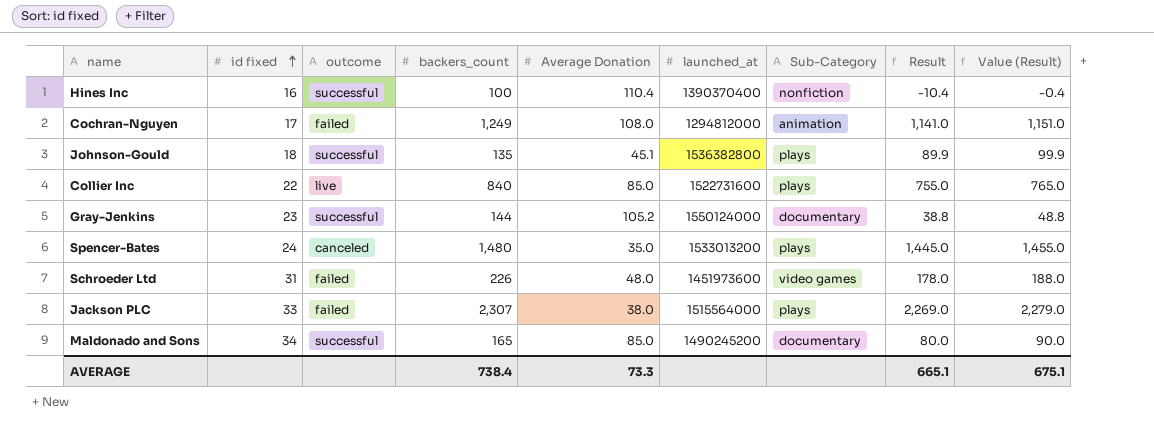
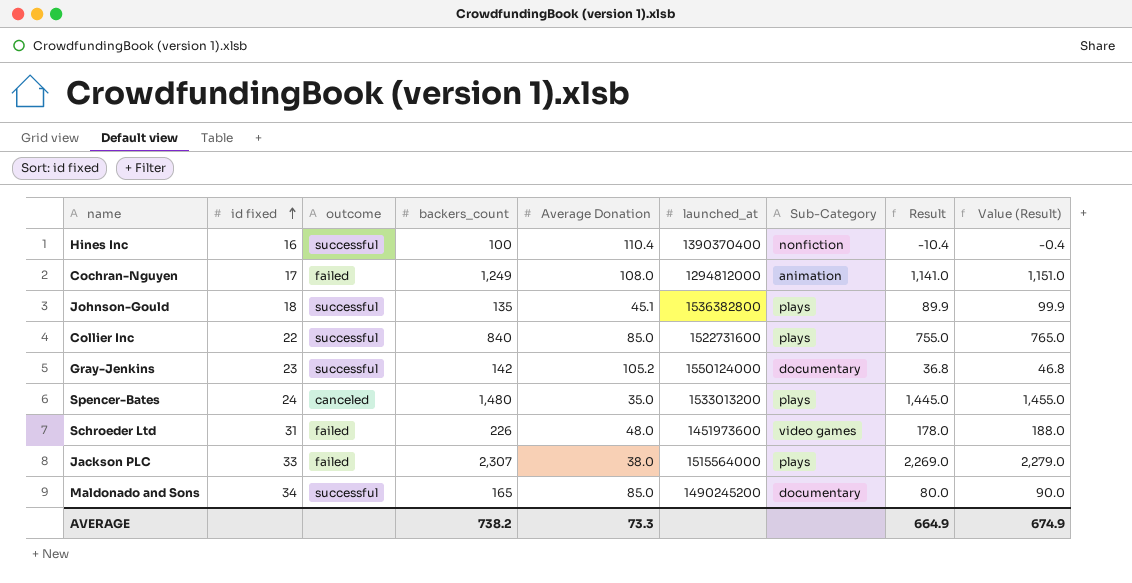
Collier Inc | outcome: live -> successful
Gray-Jenkins | backers_count: 144 -> 142
Gray-Jenkins | Result: 38.8 -> 36.8
Gray-Jenkins | Value (Result): 48.8 -> 46.8
AVERAGE | backers_count: 738.4 -> 738.2
AVERAGE | Result: 665.1 -> 664.9
AVERAGE | Value (Result): 675.1 -> 674.9

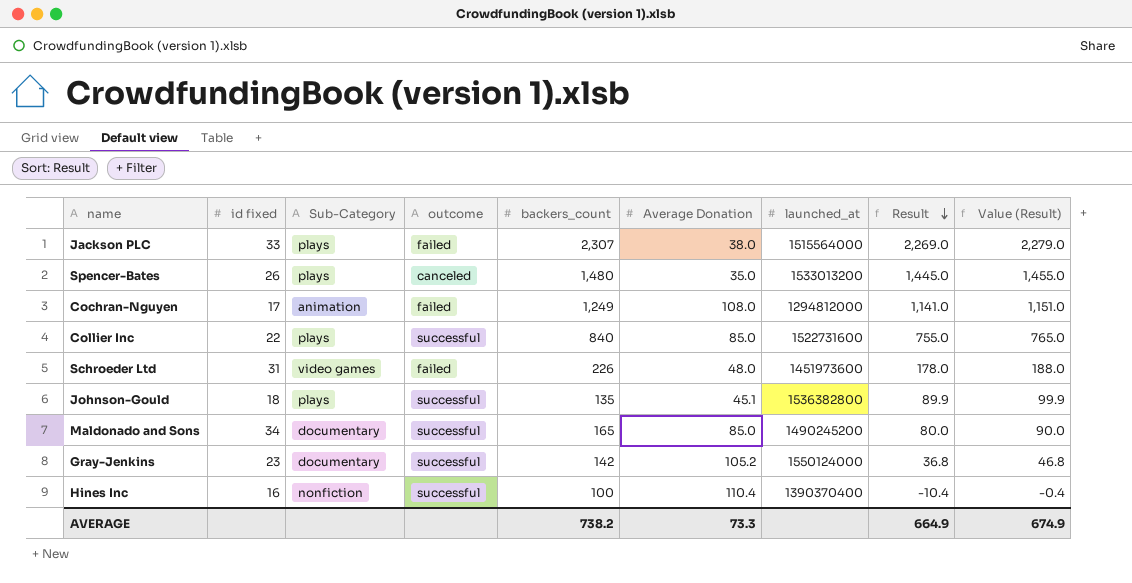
row order: id fixed ascending -> Result descending
column Sub-Category | position: 7 -> 3
Spencer-Bates | id fixed: 24 -> 26

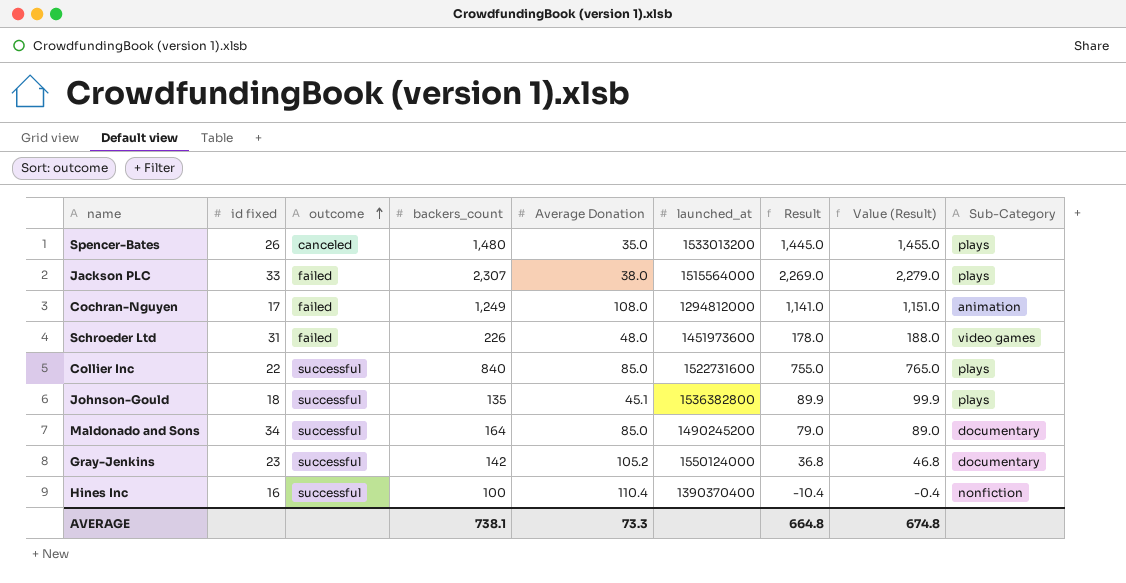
row order: Result descending -> outcome ascending
column Sub-Category | position: 3 -> 9
Maldonado and Sons | backers_count: 165 -> 164
Maldonado and Sons | Result: 80.0 -> 79.0
Maldonado and Sons | Value (Result): 90.0 -> 89.0
AVERAGE | backers_count: 738.2 -> 738.1
AVERAGE | Result: 664.9 -> 664.8
AVERAGE | Value (Result): 674.9 -> 674.8

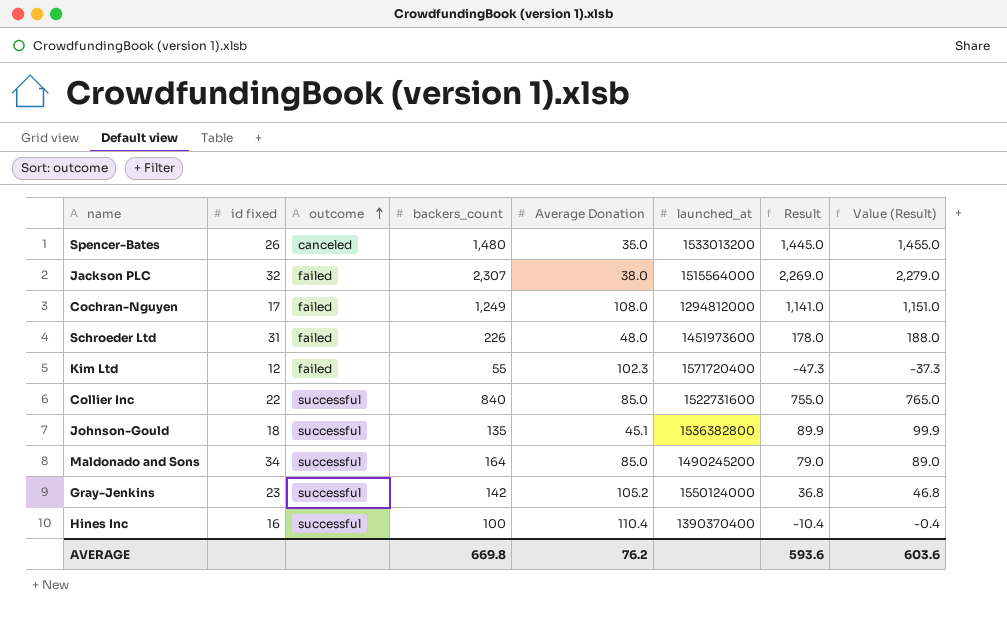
column Sub-Category | position: 9 -> none
Jackson PLC | id fixed: 33 -> 32
row Kim Ltd: none -> 12 | failed | 55 | 102.3 | 1571720400 | -47.3 | -37.3
AVERAGE | backers_count: 738.1 -> 669.8
AVERAGE | Average Donation: 73.3 -> 76.2
AVERAGE | Result: 664.8 -> 593.6
AVERAGE | Value (Result): 674.8 -> 603.6

